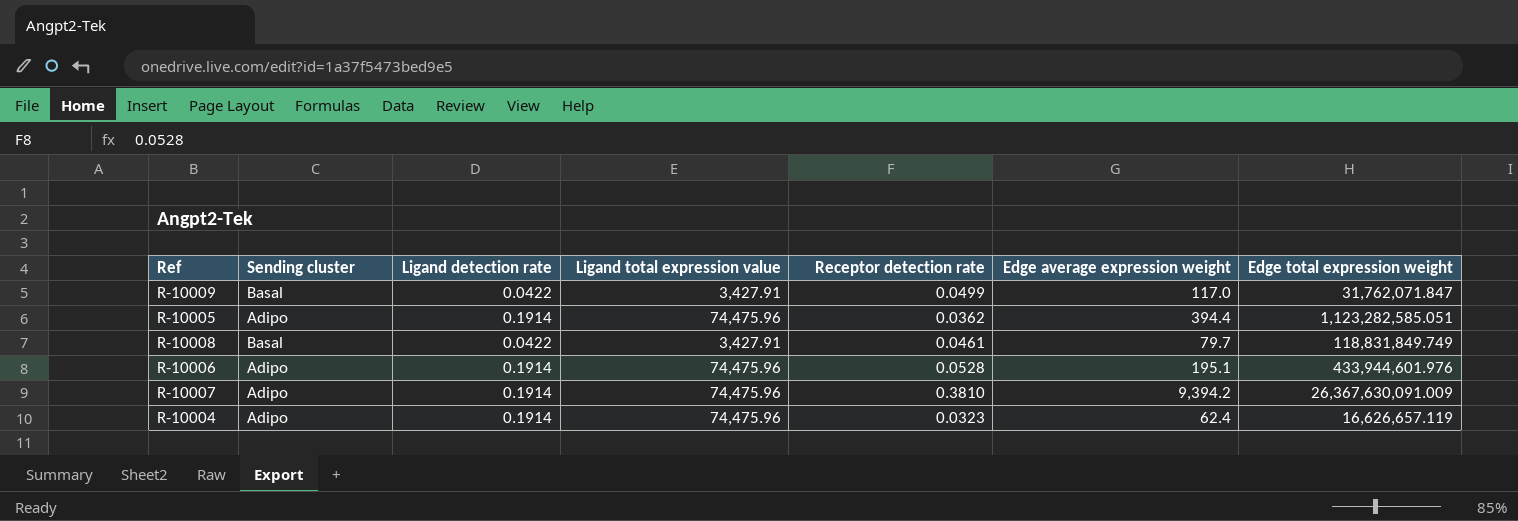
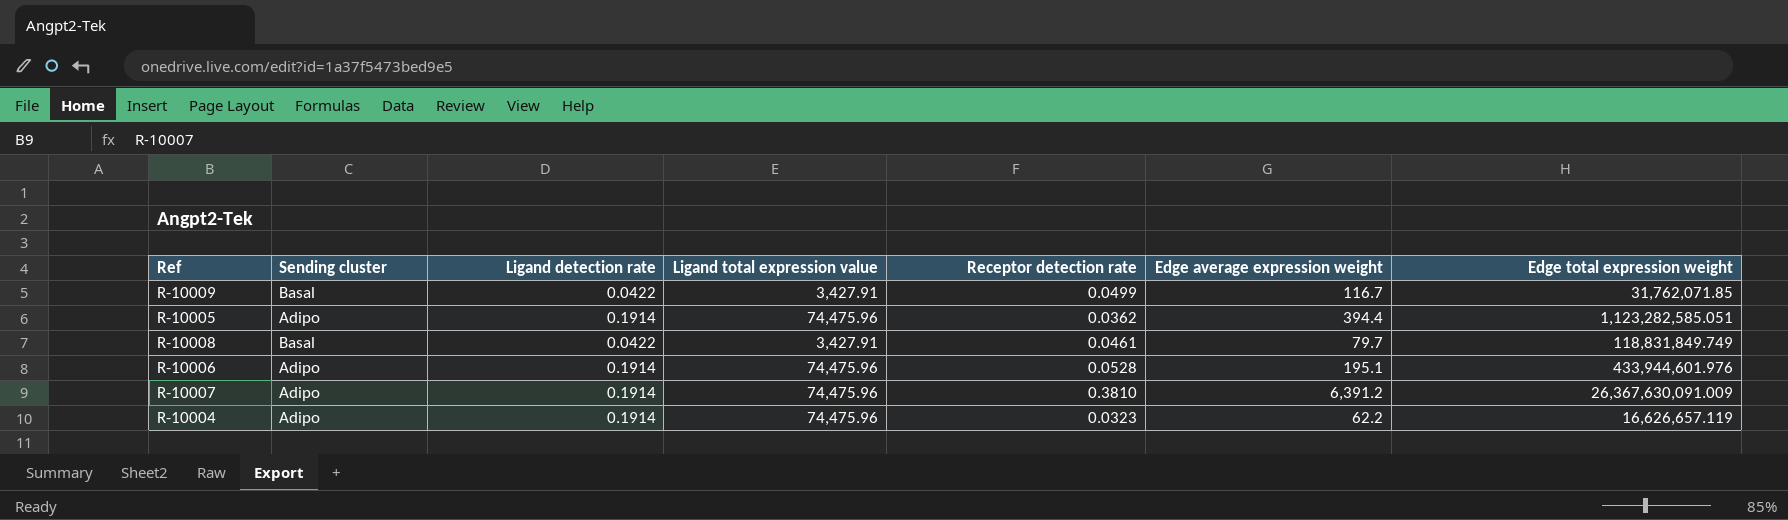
R-10009 | Edge average expression weight: 117.0 -> 116.7
R-10009 | Edge total expression weight: 31,762,071.847 -> 31,762,071.85
R-10007 | Edge average expression weight: 9,394.2 -> 6,391.2
R-10004 | Edge average expression weight: 62.4 -> 62.2

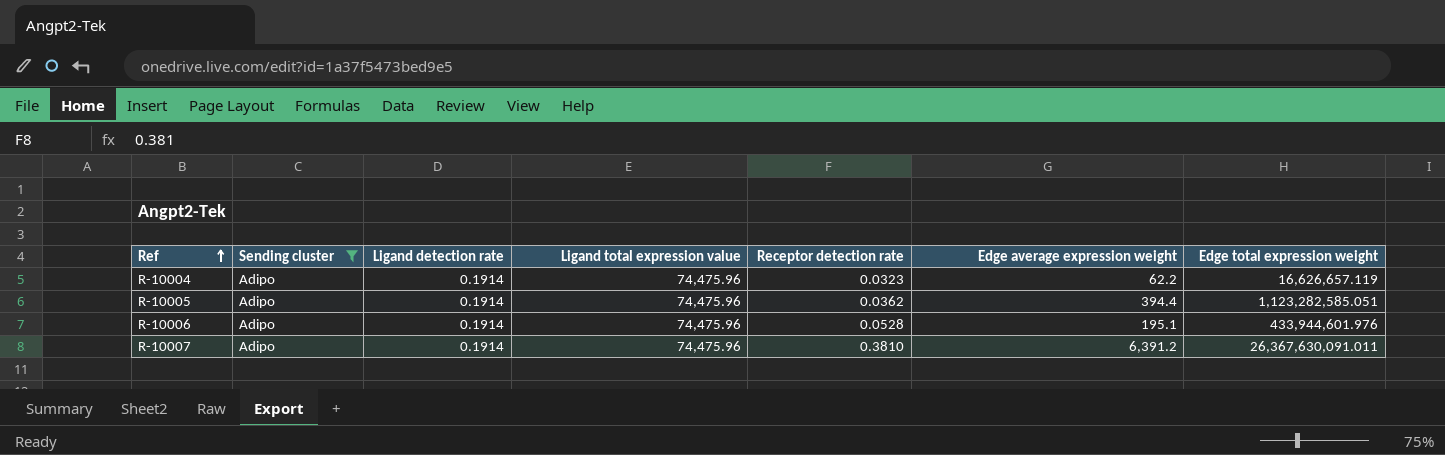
filter: none -> Sending cluster = Adipo
row order: none -> Ref ascending
R-10007 | Edge total expression weight: 26,367,630,091.009 -> 26,367,630,091.011

